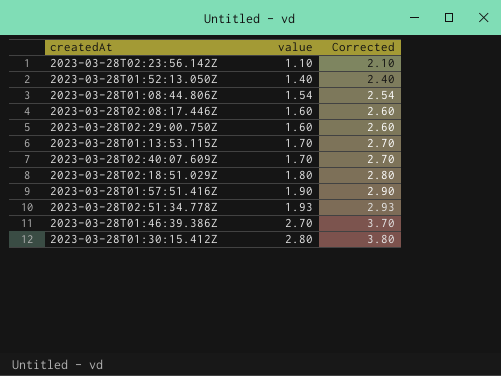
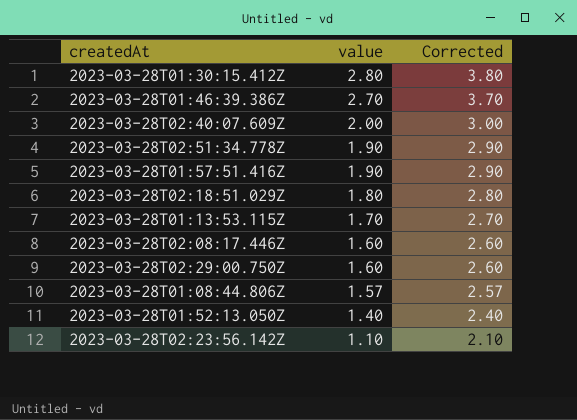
row order: value ascending -> value descending
2023-03-28T02:40:07.609Z | value: 1.70 -> 2.00
2023-03-28T02:40:07.609Z | Corrected: 2.70 -> 3.00
2023-03-28T02:51:34.778Z | value: 1.93 -> 1.90
2023-03-28T02:51:34.778Z | Corrected: 2.93 -> 2.90
2023-03-28T01:08:44.806Z | value: 1.54 -> 1.57
2023-03-28T01:08:44.806Z | Corrected: 2.54 -> 2.57

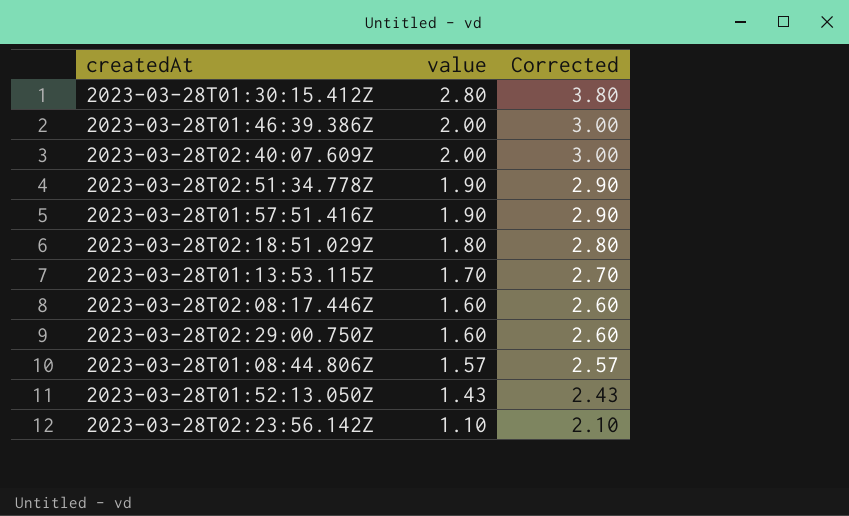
2023-03-28T01:46:39.386Z | value: 2.70 -> 2.00
2023-03-28T01:46:39.386Z | Corrected: 3.70 -> 3.00
2023-03-28T01:52:13.050Z | value: 1.40 -> 1.43
2023-03-28T01:52:13.050Z | Corrected: 2.40 -> 2.43

